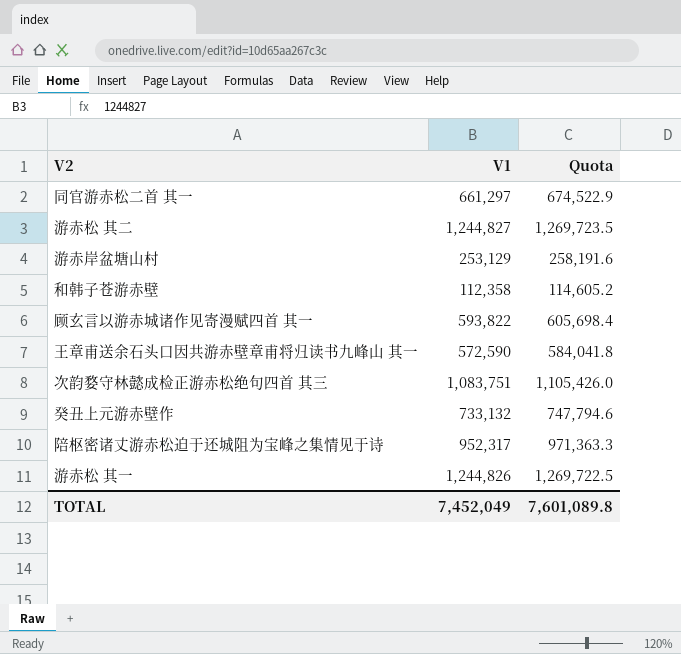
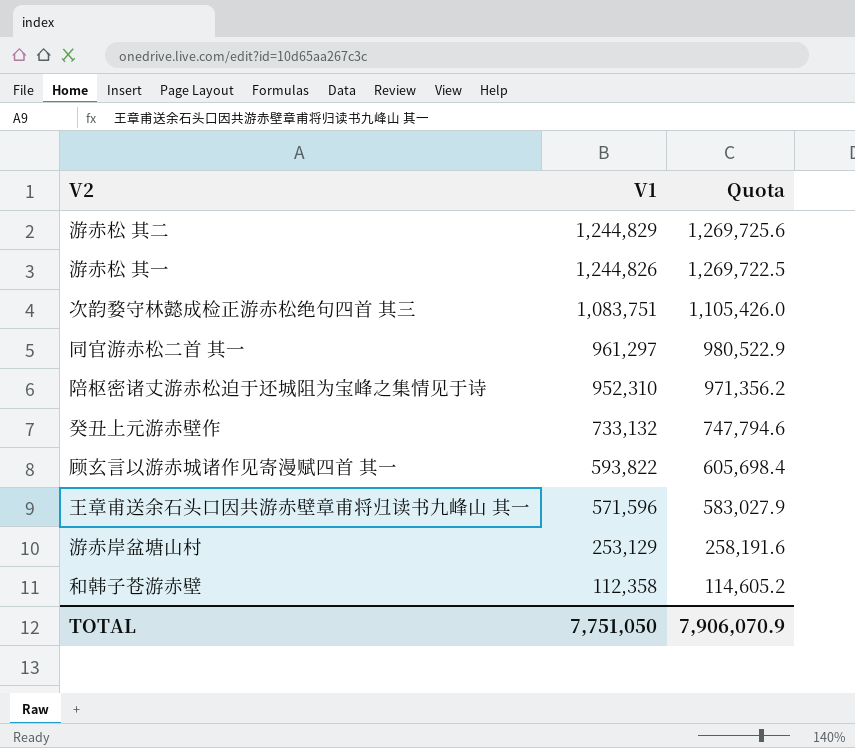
row order: none -> V1 descending
游赤松 其二 | V1: 1,244,827 -> 1,244,829
游赤松 其二 | Quota: 1,269,723.5 -> 1,269,725.6
同官游赤松二首 其一 | V1: 661,297 -> 961,297
同官游赤松二首 其一 | Quota: 674,522.9 -> 980,522.9
陪枢密诸丈游赤松迫于还城阻为宝峰之集情见于诗 | V1: 952,317 -> 952,310
陪枢密诸丈游赤松迫于还城阻为宝峰之集情见于诗 | Quota: 971,363.3 -> 971,356.2
王章甫送余石头口因共游赤壁章甫将归读书九峰山 其一 | V1: 572,590 -> 571,596
王章甫送余石头口因共游赤壁章甫将归读书九峰山 其一 | Quota: 584,041.8 -> 583,027.9
TOTAL | V1: 7,452,049 -> 7,751,050
TOTAL | Quota: 7,601,089.8 -> 7,906,070.9

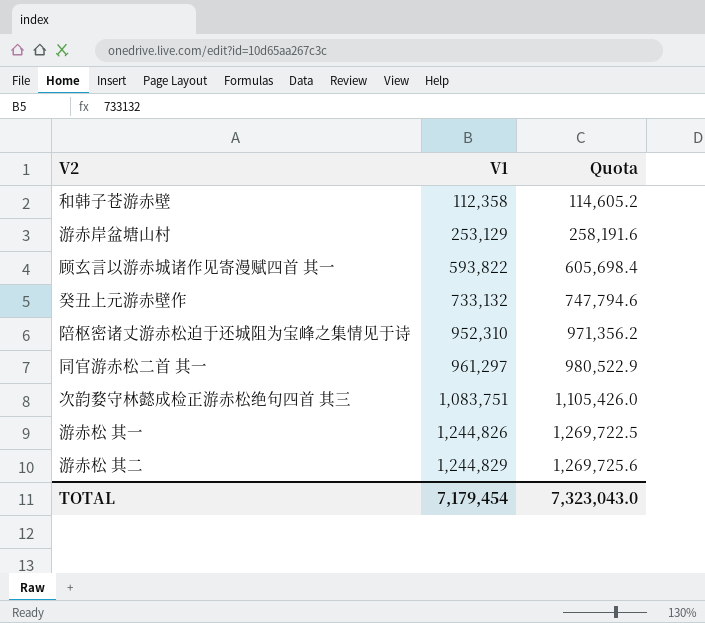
row order: V1 descending -> V1 ascending
row 王章甫送余石头口因共游赤壁章甫将归读书九峰山 其一: 571,596 | 583,027.9 -> none
TOTAL | V1: 7,751,050 -> 7,179,454
TOTAL | Quota: 7,906,070.9 -> 7,323,043.0

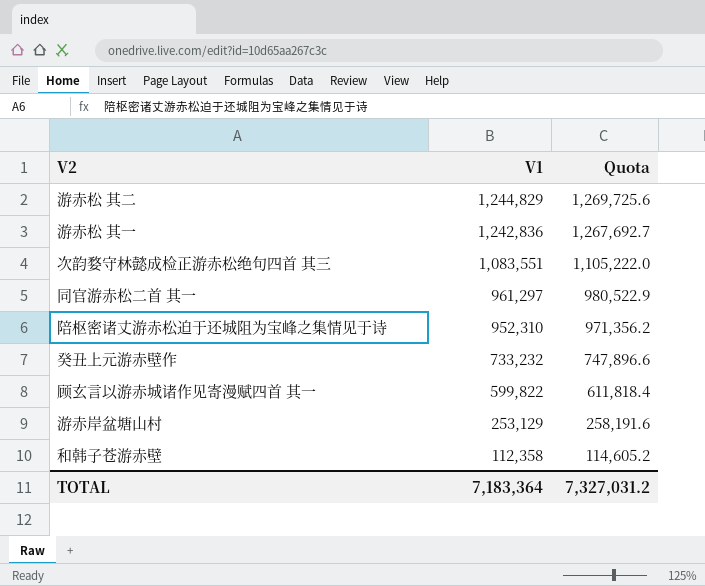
row order: V1 ascending -> V1 descending
游赤松 其一 | V1: 1,244,826 -> 1,242,836
游赤松 其一 | Quota: 1,269,722.5 -> 1,267,692.7
次韵婺守林懿成检正游赤松绝句四首 其三 | V1: 1,083,751 -> 1,083,551
次韵婺守林懿成检正游赤松绝句四首 其三 | Quota: 1,105,426.0 -> 1,105,222.0
癸丑上元游赤壁作 | V1: 733,132 -> 733,232
癸丑上元游赤壁作 | Quota: 747,794.6 -> 747,896.6
顾玄言以游赤城诸作见寄漫赋四首 其一 | V1: 593,822 -> 599,822
顾玄言以游赤城诸作见寄漫赋四首 其一 | Quota: 605,698.4 -> 611,818.4
TOTAL | V1: 7,179,454 -> 7,183,364
TOTAL | Quota: 7,323,043.0 -> 7,327,031.2

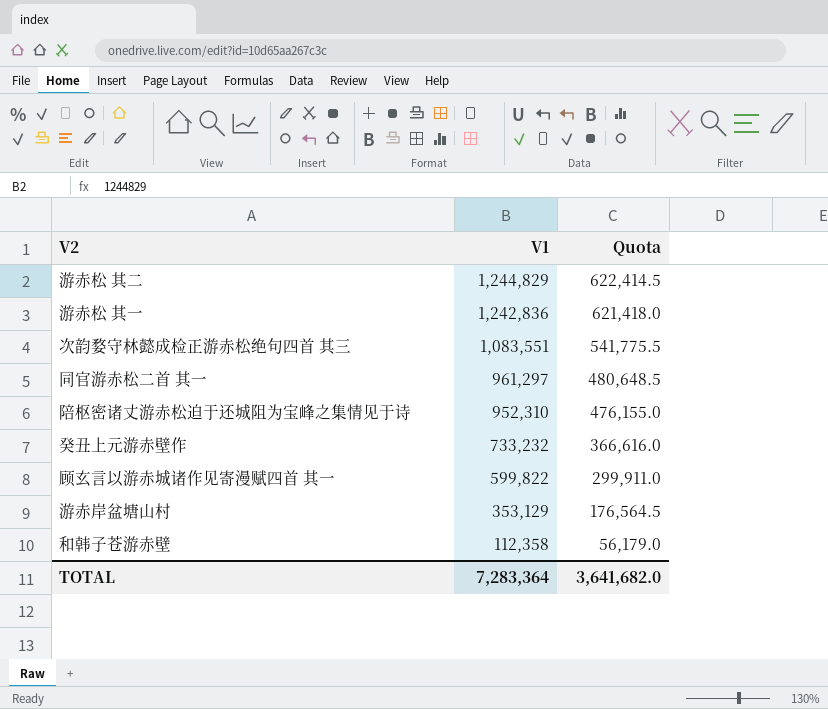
column Quota | formula: [V1] * 1.02 -> [V1] * 0.5
游赤岸盆塘山村 | V1: 253,129 -> 353,129
TOTAL | V1: 7,183,364 -> 7,283,364
TOTAL | Quota: 7,327,031.2 -> 3,641,682.0

